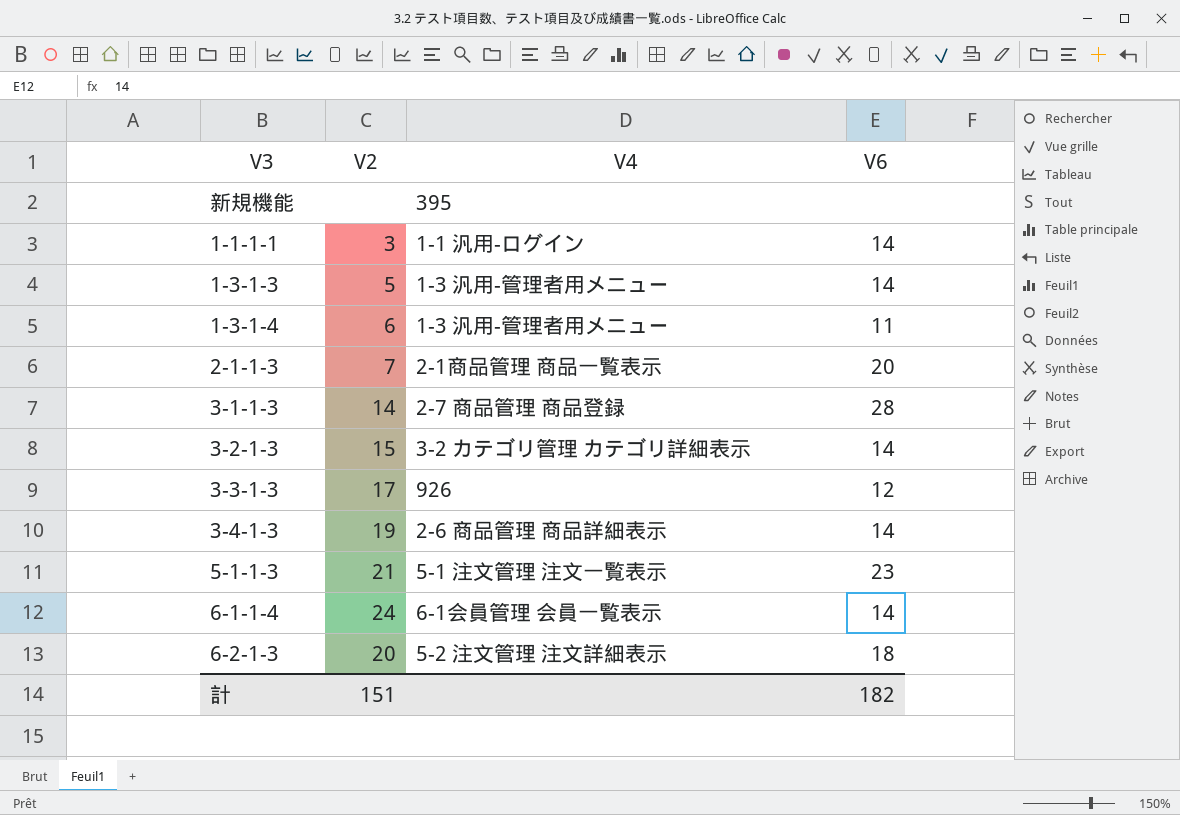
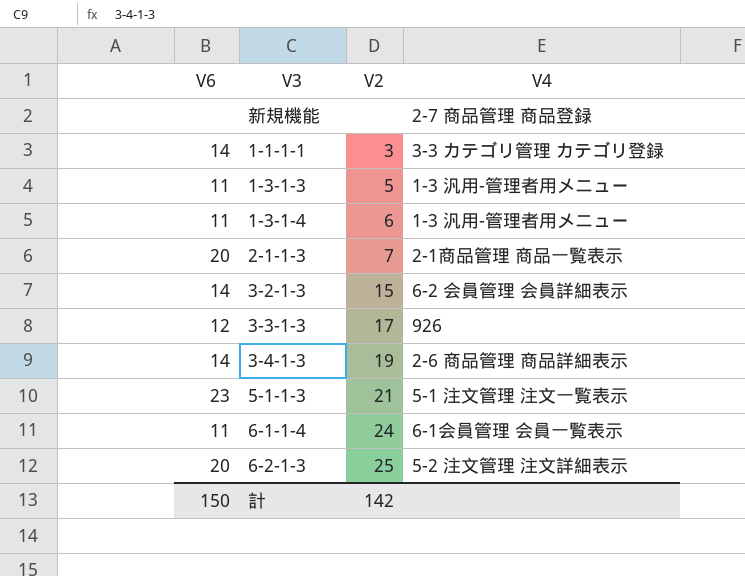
column V6 | position: 4 -> 1
row 3-1-1-3: 14 | 2-7 商品管理 商品登録 | 28 -> none
新規機能 | V4: 395 -> 2-7 商品管理 商品登録
1-1-1-1 | V4: 1-1 汎用-ログイン -> 3-3 カテゴリ管理 カテゴリ登録
1-3-1-3 | V6: 14 -> 11
3-2-1-3 | V4: 3-2 カテゴリ管理 カテゴリ詳細表示 -> 6-2 会員管理 会員詳細表示
6-1-1-4 | V6: 14 -> 11
6-2-1-3 | V6: 18 -> 20
6-2-1-3 | V2: 20 -> 25
計 | V6: 182 -> 150
計 | V2: 151 -> 142

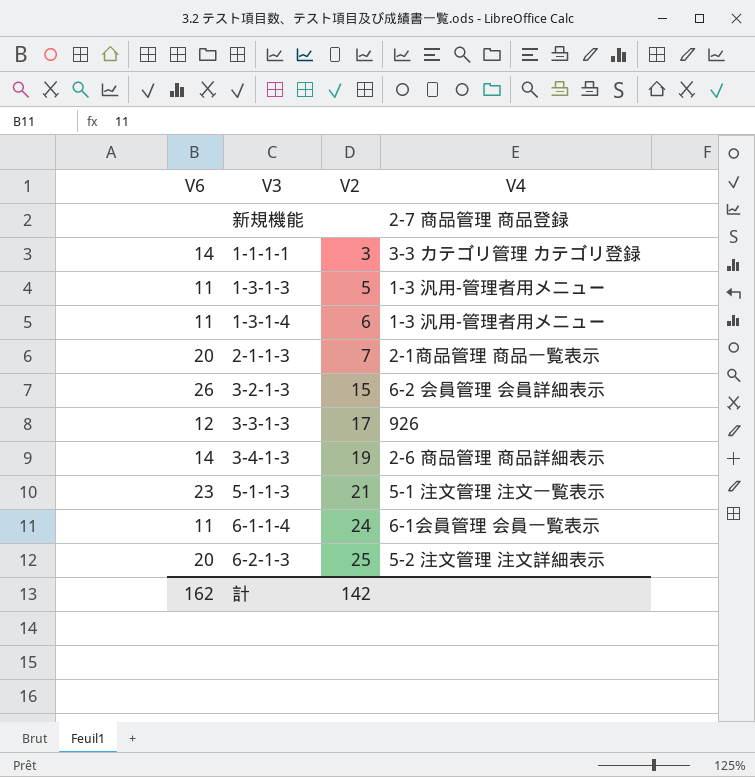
3-2-1-3 | V6: 14 -> 26
計 | V6: 150 -> 162

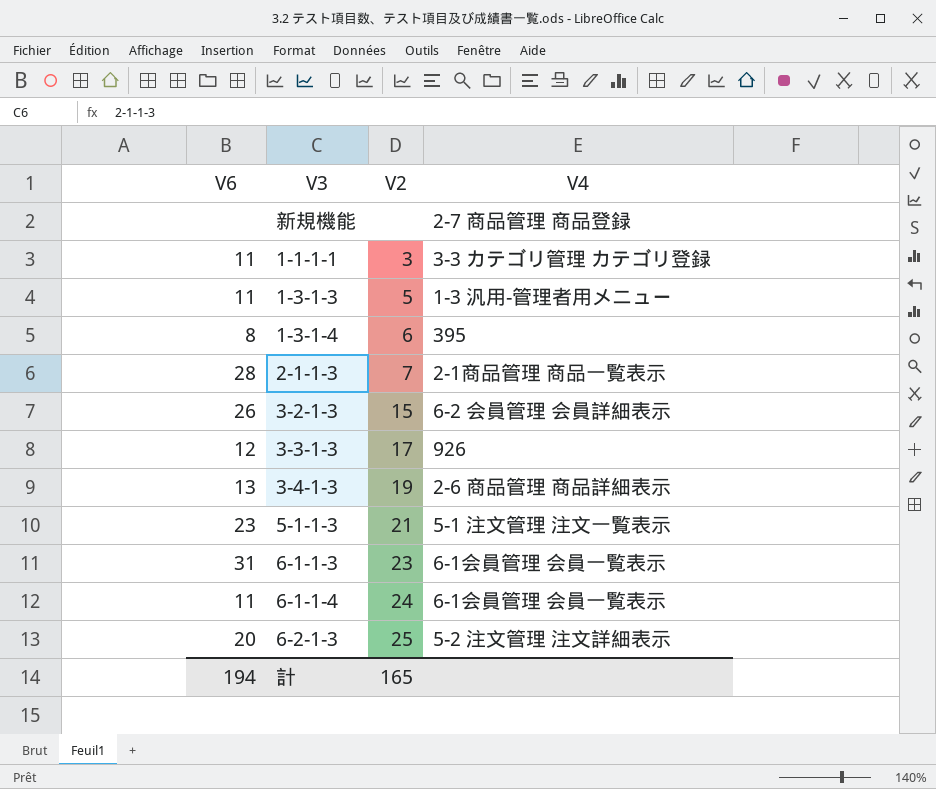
1-1-1-1 | V6: 14 -> 11
1-3-1-4 | V6: 11 -> 8
1-3-1-4 | V4: 1-3 汎用-管理者用メニュー -> 395
2-1-1-3 | V6: 20 -> 28
3-4-1-3 | V6: 14 -> 13
row 6-1-1-3: none -> 31 | 23 | 6-1会員管理 会員一覧表示
計 | V6: 162 -> 194
計 | V2: 142 -> 165

